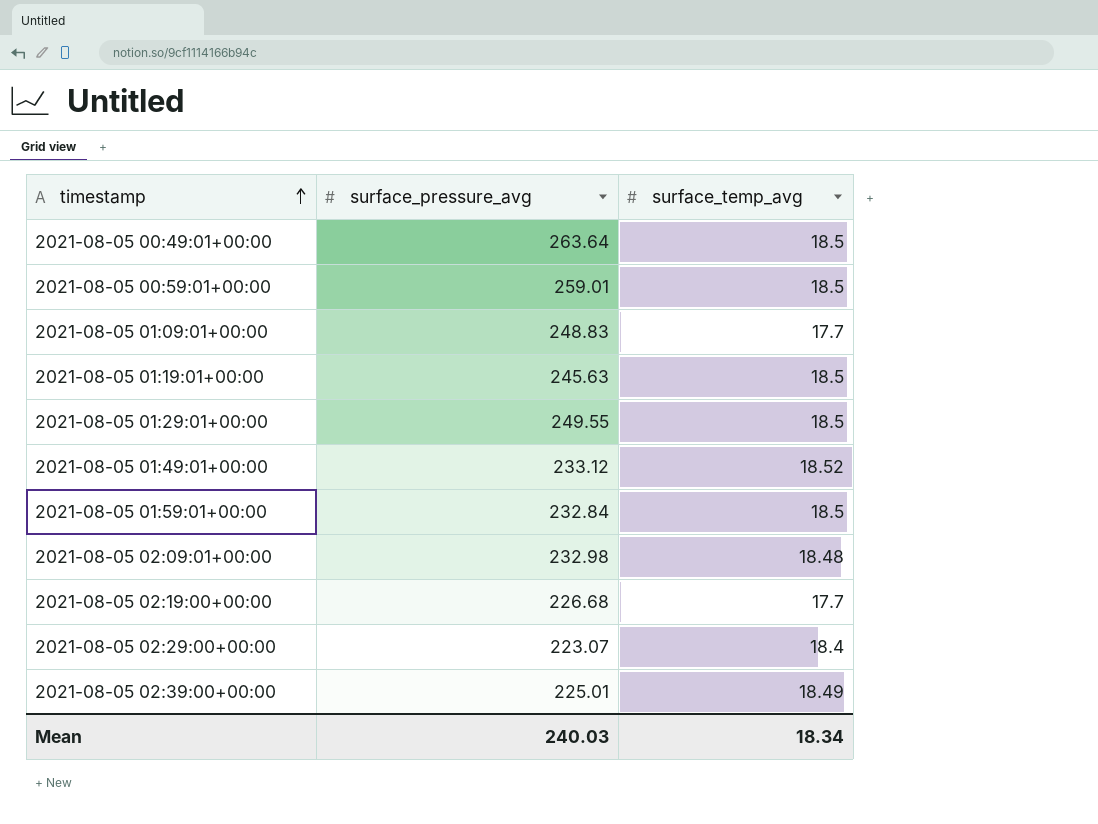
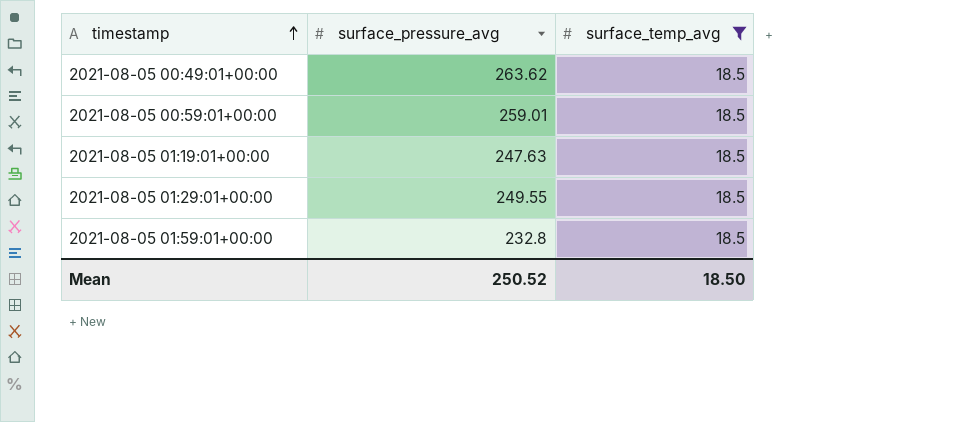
filter: none -> surface_temp_avg = 18.5
2021-08-05 00:49:01+00:00 | surface_pressure_avg: 263.64 -> 263.62
2021-08-05 01:19:01+00:00 | surface_pressure_avg: 245.63 -> 247.63
2021-08-05 01:59:01+00:00 | surface_pressure_avg: 232.84 -> 232.8
Mean | surface_pressure_avg: 240.03 -> 250.52
Mean | surface_temp_avg: 18.34 -> 18.50

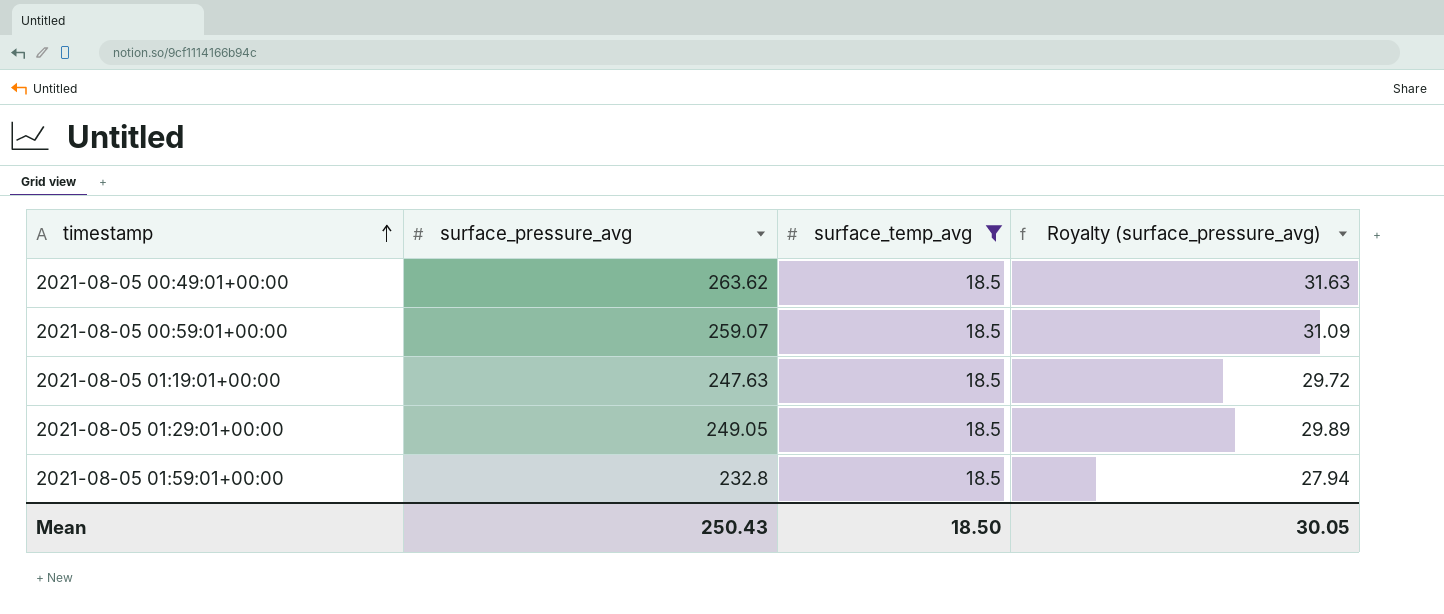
column Royalty (surface_pressure_avg) | formula: none -> [surface_pressure_avg] * 0.12
2021-08-05 00:59:01+00:00 | surface_pressure_avg: 259.01 -> 259.07
2021-08-05 01:29:01+00:00 | surface_pressure_avg: 249.55 -> 249.05
Mean | surface_pressure_avg: 250.52 -> 250.43

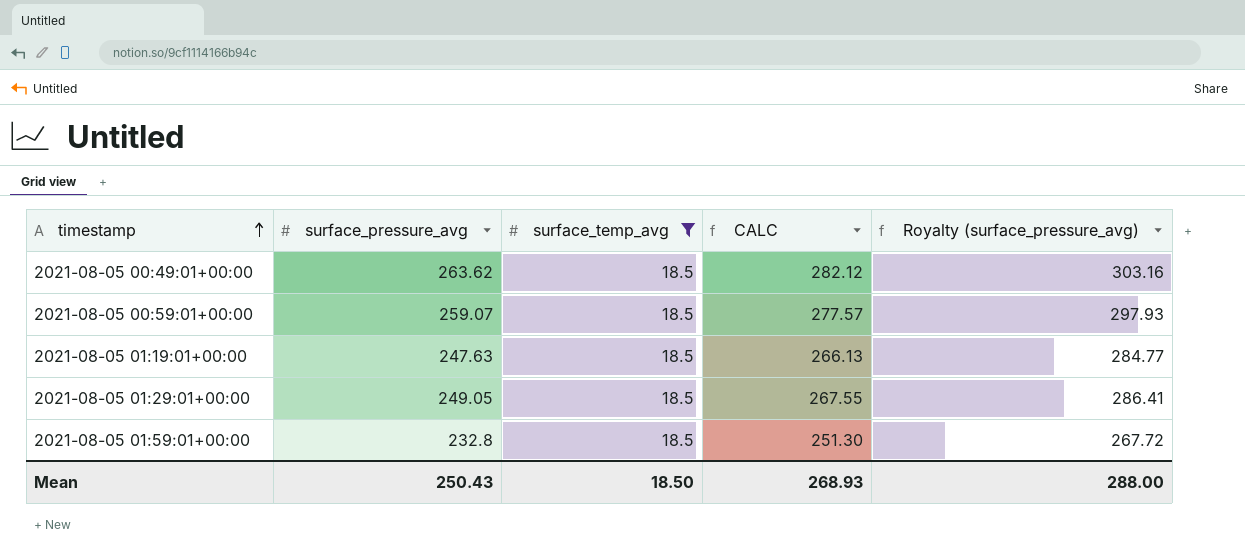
column CALC | formula: none -> [surface_pressure_avg] + [surface_temp_avg]
column Royalty (surface_pressure_avg) | formula: [surface_pressure_avg] * 0.12 -> [surface_pressure_avg] * 1.15
Mean | Royalty (surface_pressure_avg): 30.05 -> 288.00

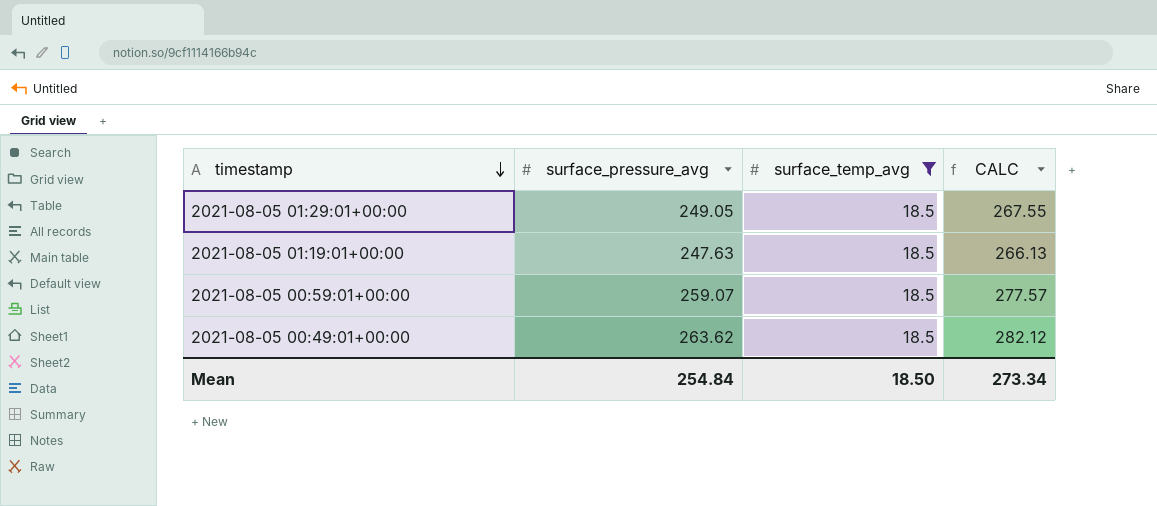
row order: timestamp ascending -> timestamp descending
column Royalty (surface_pressure_avg) | formula: [surface_pressure_avg] * 1.15 -> none
row 2021-08-05 01:59:01+00:00: 232.8 | 18.5 | 251.30 | 267.72 -> none
Mean | surface_pressure_avg: 250.43 -> 254.84
Mean | CALC: 268.93 -> 273.34

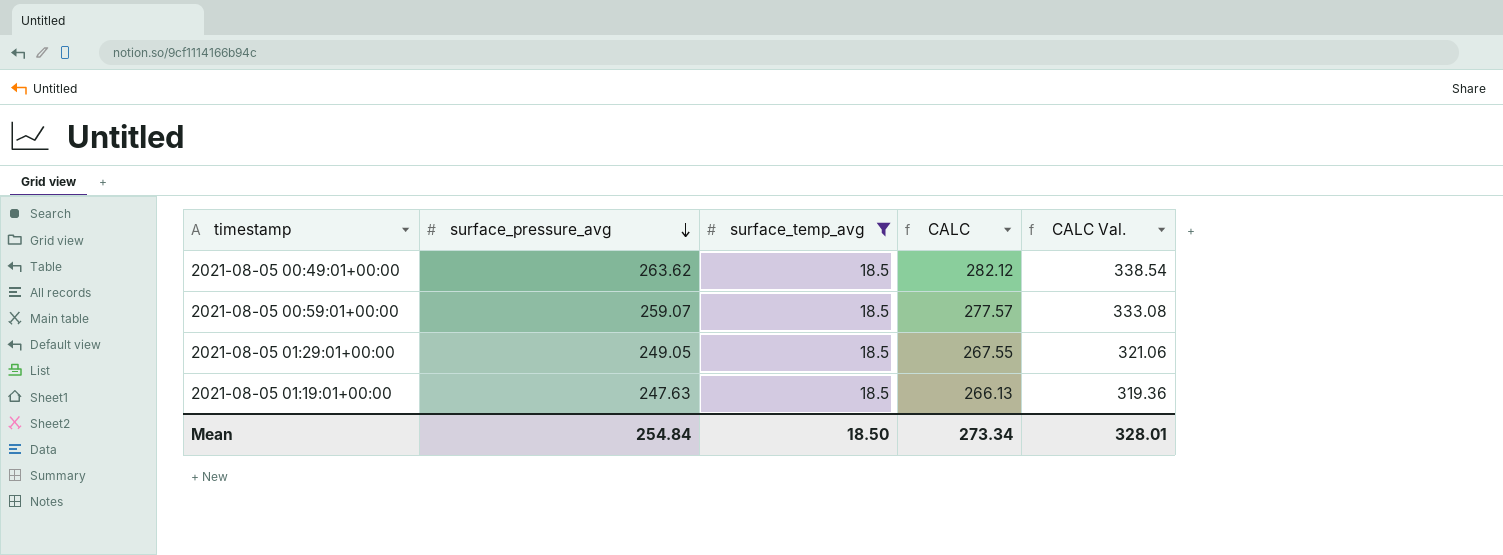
row order: timestamp descending -> surface_pressure_avg descending
column CALC Val. | formula: none -> [CALC] * 1.2

